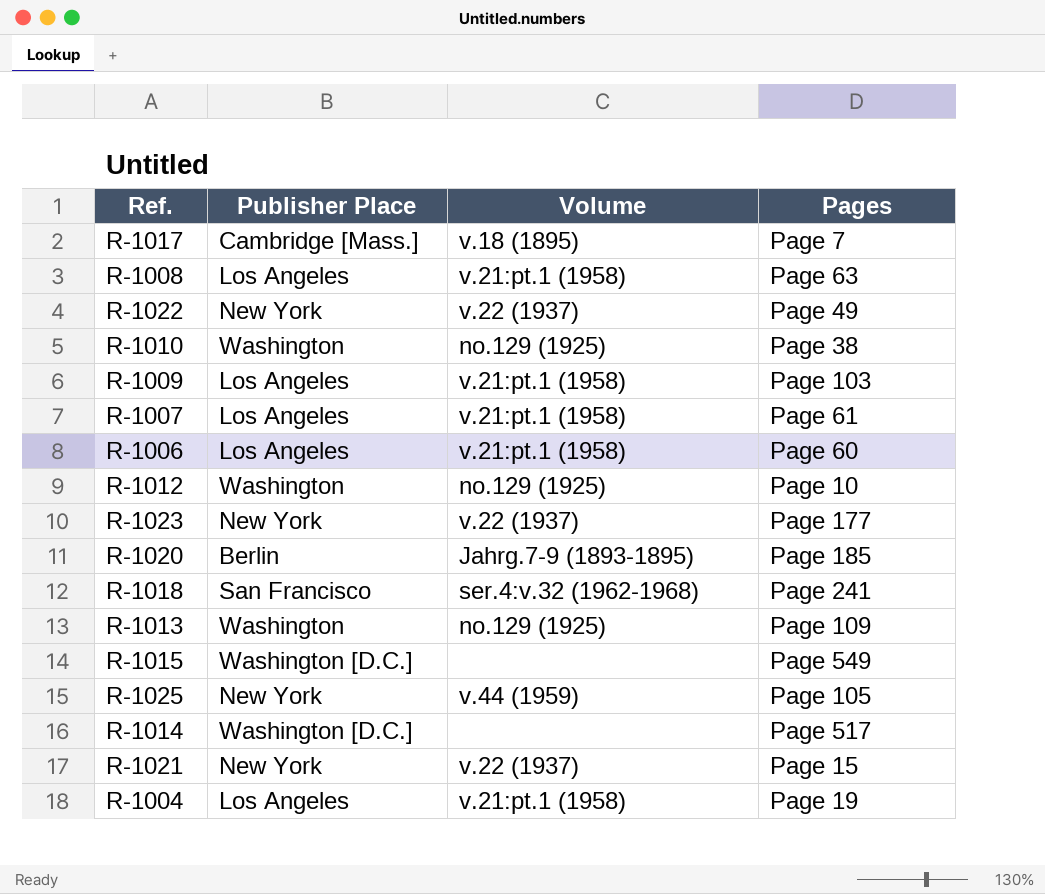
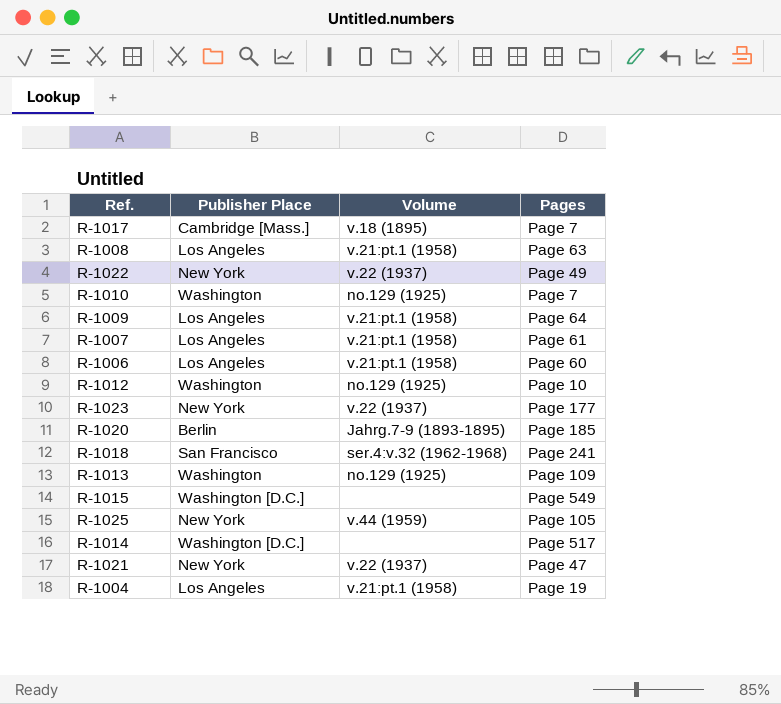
R-1010 | Pages: Page 38 -> Page 7
R-1009 | Pages: Page 103 -> Page 64
R-1021 | Pages: Page 15 -> Page 47

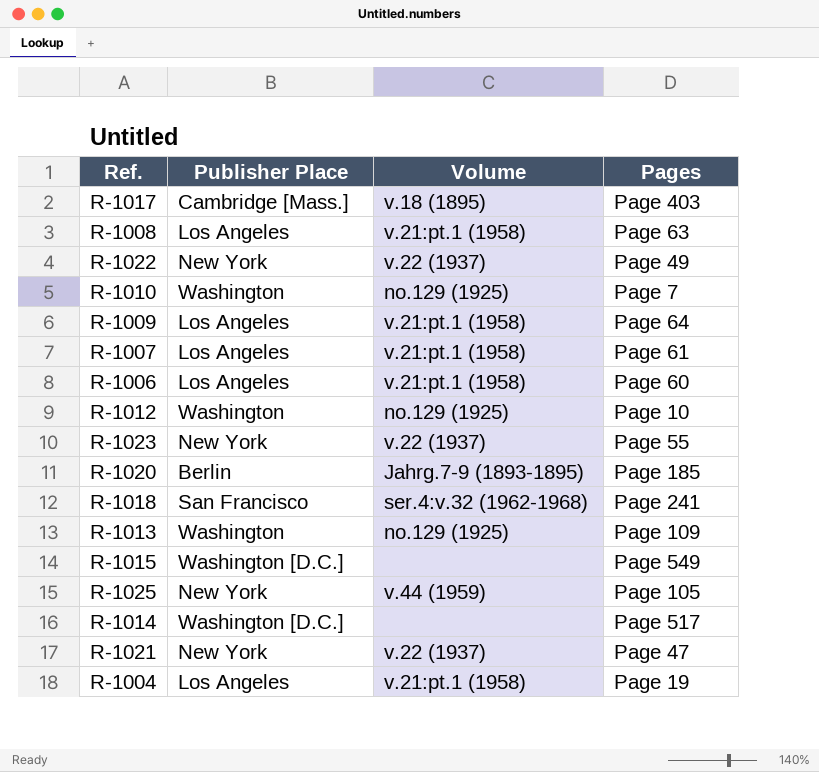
R-1017 | Pages: Page 7 -> Page 403
R-1023 | Pages: Page 177 -> Page 55

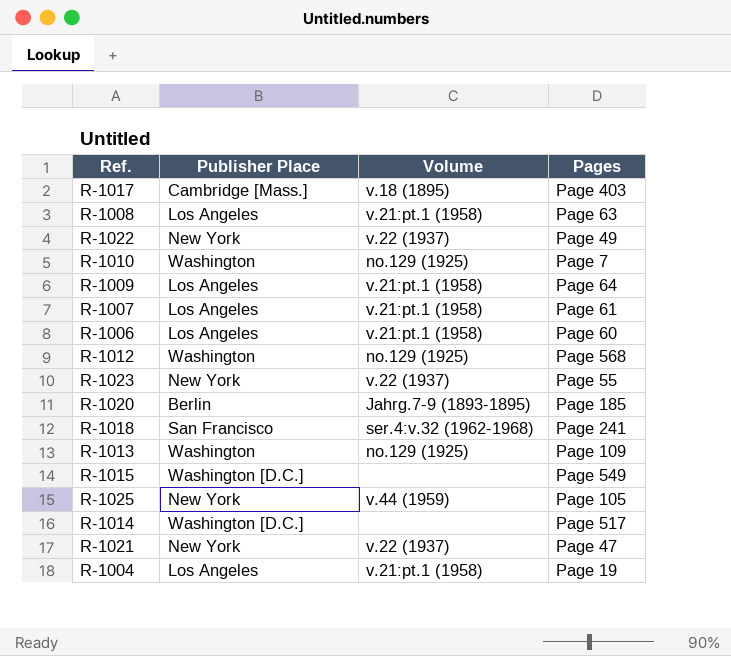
R-1012 | Pages: Page 10 -> Page 568

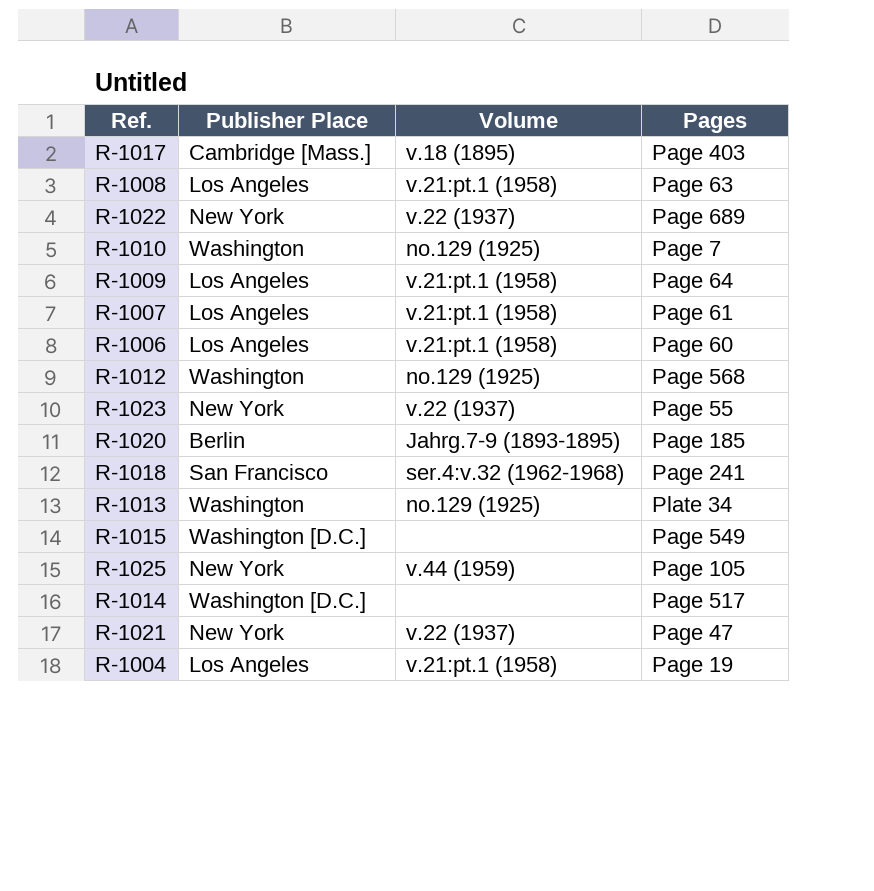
R-1022 | Pages: Page 49 -> Page 689
R-1013 | Pages: Page 109 -> Plate 34

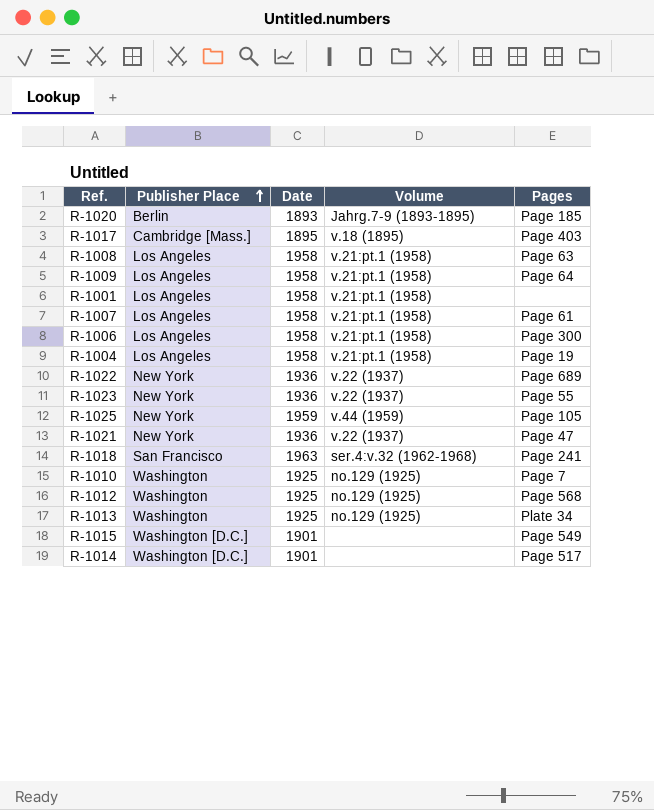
row order: none -> Publisher Place ascending
column Date | position: none -> 3
row R-1001: none -> Los Angeles | 1958 | v.21:pt.1 (1958) | none
R-1006 | Pages: Page 60 -> Page 300

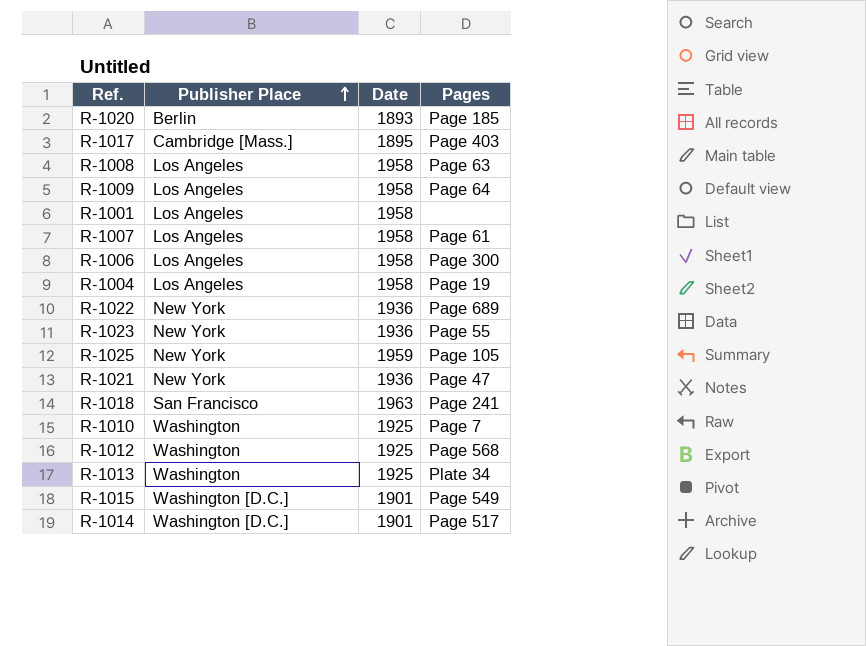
column Volume | position: 4 -> none

